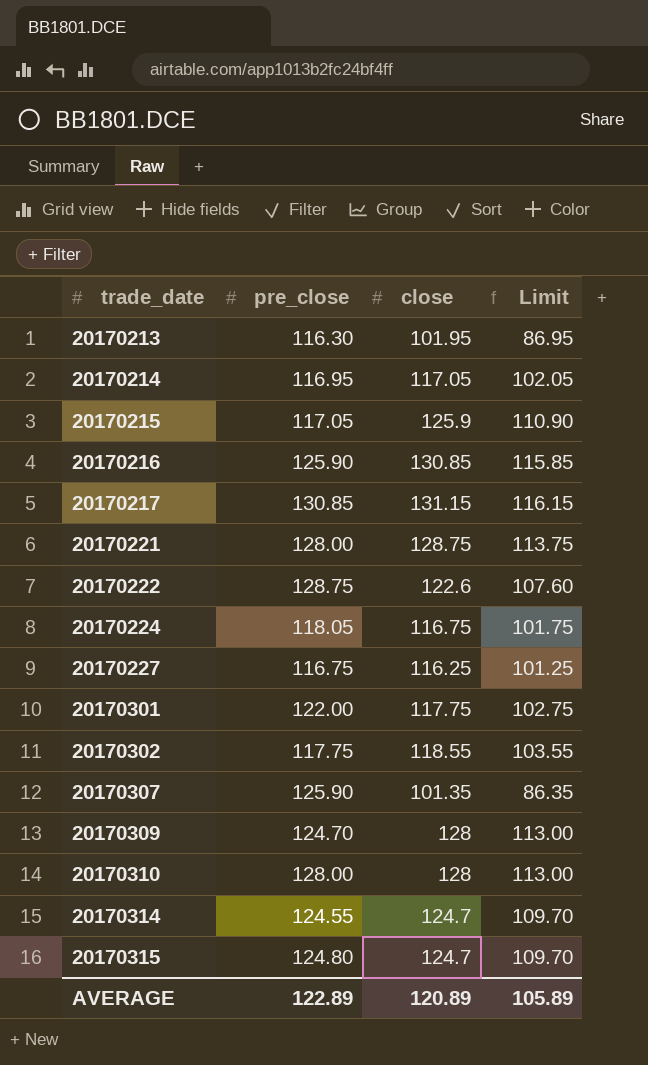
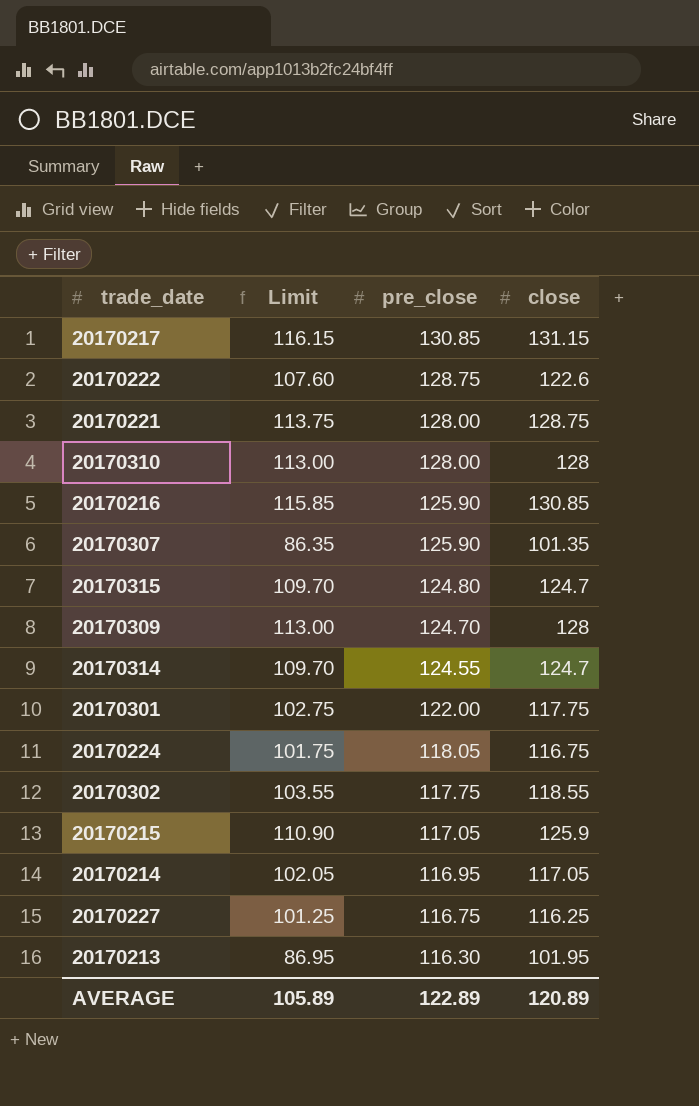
row order: trade_date ascending -> pre_close descending
column Limit | position: 4 -> 2

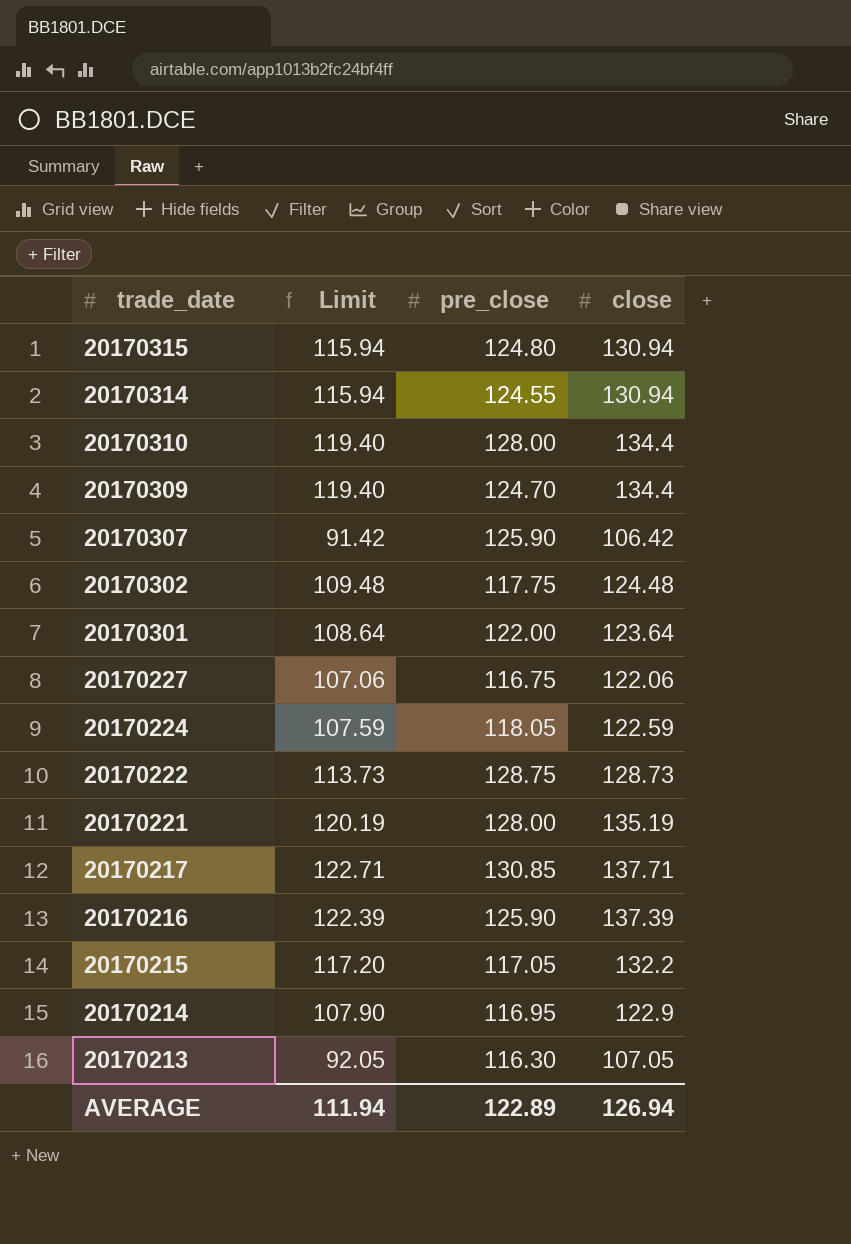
row order: pre_close descending -> trade_date descending
20170315 | Limit: 109.70 -> 115.94
20170315 | close: 124.7 -> 130.94
20170314 | Limit: 109.70 -> 115.94
20170314 | close: 124.7 -> 130.94
20170310 | Limit: 113.00 -> 119.40
20170310 | close: 128 -> 134.4
20170309 | Limit: 113.00 -> 119.40
20170309 | close: 128 -> 134.4
20170307 | Limit: 86.35 -> 91.42
20170307 | close: 101.35 -> 106.42
20170302 | Limit: 103.55 -> 109.48
20170302 | close: 118.55 -> 124.48
20170301 | Limit: 102.75 -> 108.64
20170301 | close: 117.75 -> 123.64
20170227 | Limit: 101.25 -> 107.06
20170227 | close: 116.25 -> 122.06
20170224 | Limit: 101.75 -> 107.59
20170224 | close: 116.75 -> 122.59
20170222 | Limit: 107.60 -> 113.73
20170222 | close: 122.6 -> 128.73
20170221 | Limit: 113.75 -> 120.19
20170221 | close: 128.75 -> 135.19
20170217 | Limit: 116.15 -> 122.71
20170217 | close: 131.15 -> 137.71
20170216 | Limit: 115.85 -> 122.39
20170216 | close: 130.85 -> 137.39
20170215 | Limit: 110.90 -> 117.20
20170215 | close: 125.9 -> 132.2
20170214 | Limit: 102.05 -> 107.90
20170214 | close: 117.05 -> 122.9
20170213 | Limit: 86.95 -> 92.05
20170213 | close: 101.95 -> 107.05
AVERAGE | Limit: 105.89 -> 111.94
AVERAGE | close: 120.89 -> 126.94

